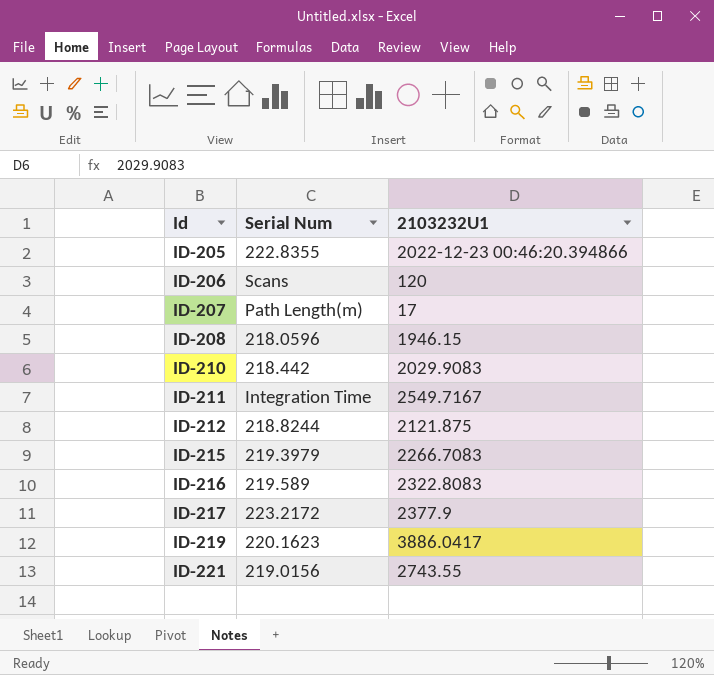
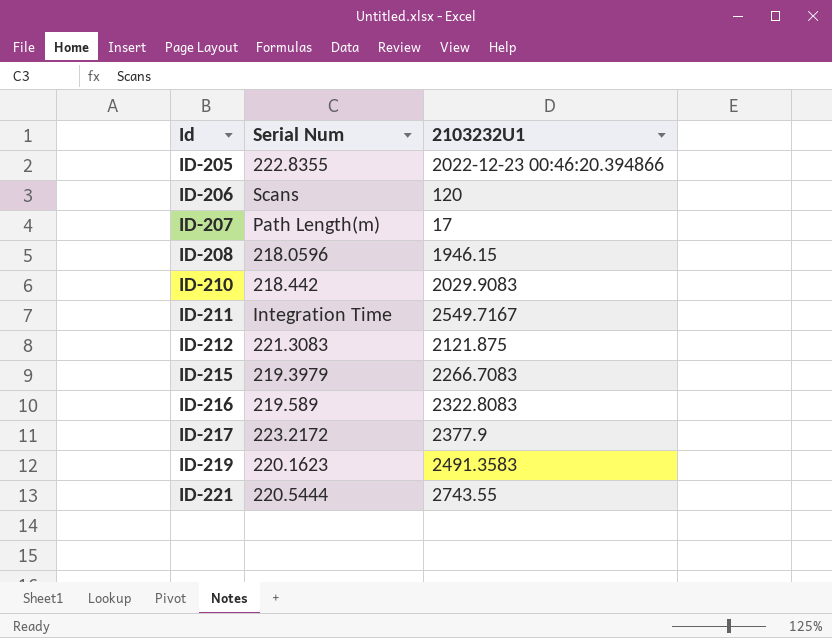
ID-212 | Serial Num: 218.8244 -> 221.3083
ID-219 | 2103232U1: 3886.0417 -> 2491.3583
ID-221 | Serial Num: 219.0156 -> 220.5444

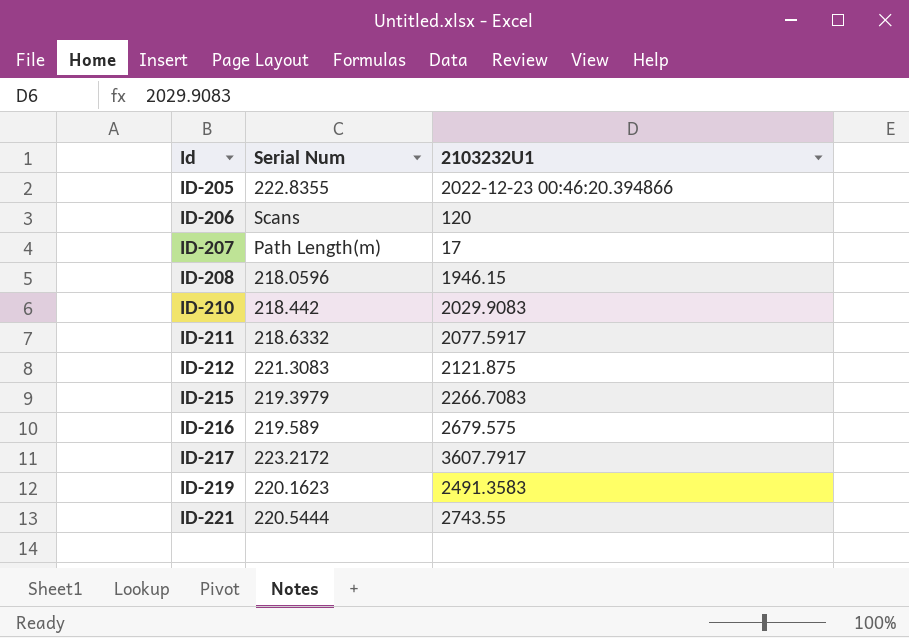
ID-211 | Serial Num: Integration Time -> 218.6332
ID-211 | 2103232U1: 2549.7167 -> 2077.5917
ID-216 | 2103232U1: 2322.8083 -> 2679.575
ID-217 | 2103232U1: 2377.9 -> 3607.7917

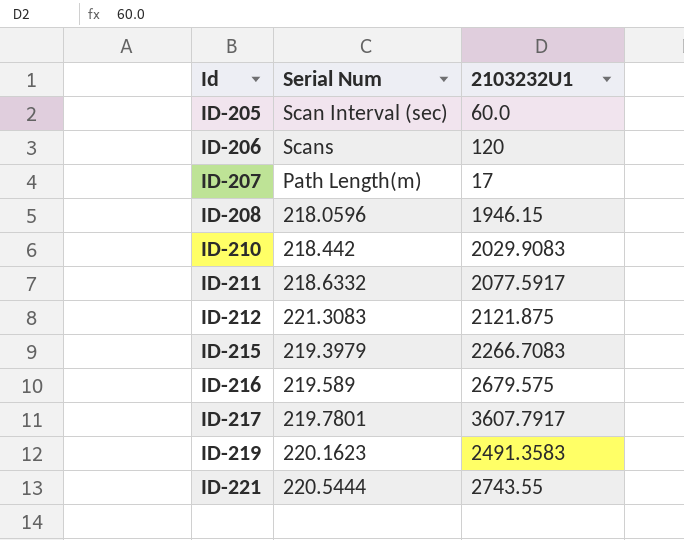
ID-205 | Serial Num: 222.8355 -> Scan Interval (sec)
ID-205 | 2103232U1: 2022-12-23 00:46:20.394866 -> 60.0
ID-217 | Serial Num: 223.2172 -> 219.7801

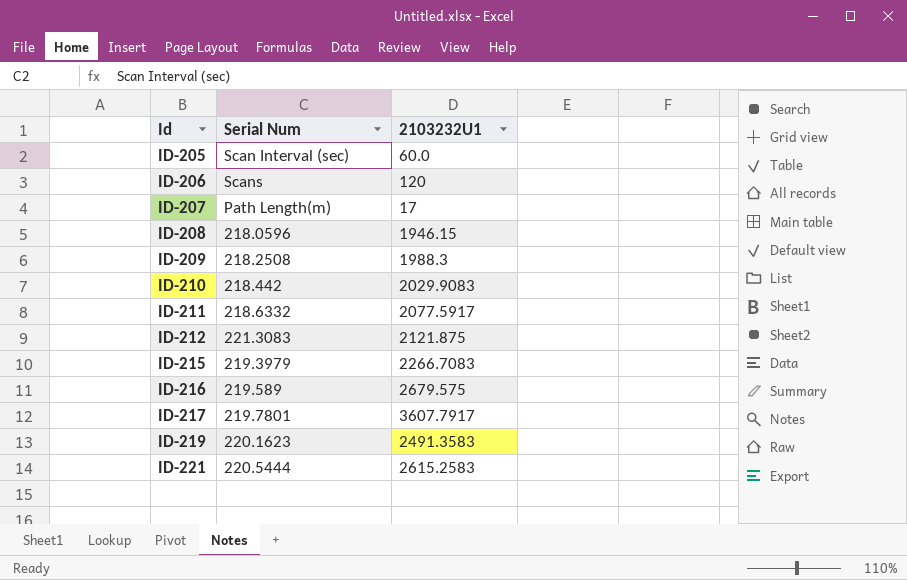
row ID-209: none -> 218.2508 | 1988.3
ID-221 | 2103232U1: 2743.55 -> 2615.2583

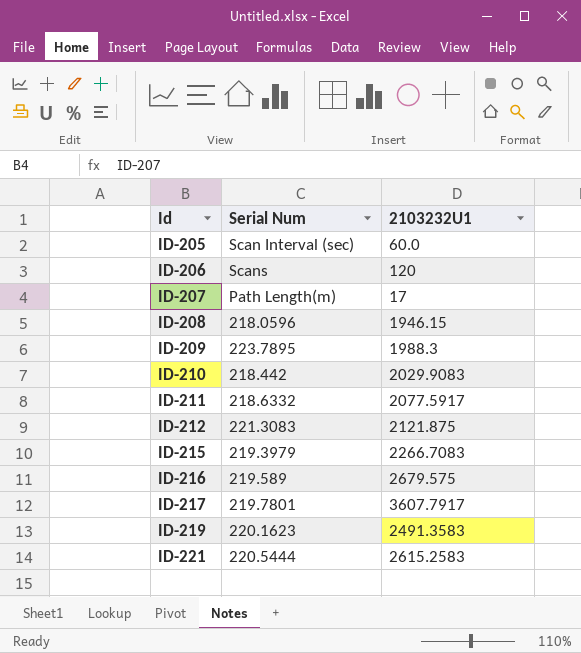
ID-209 | Serial Num: 218.2508 -> 223.7895

